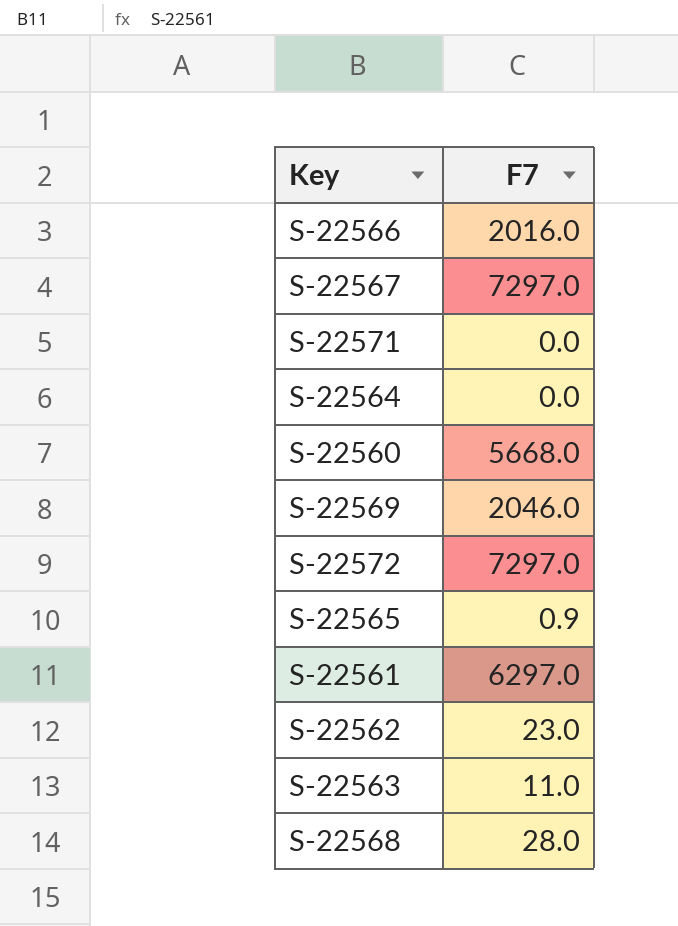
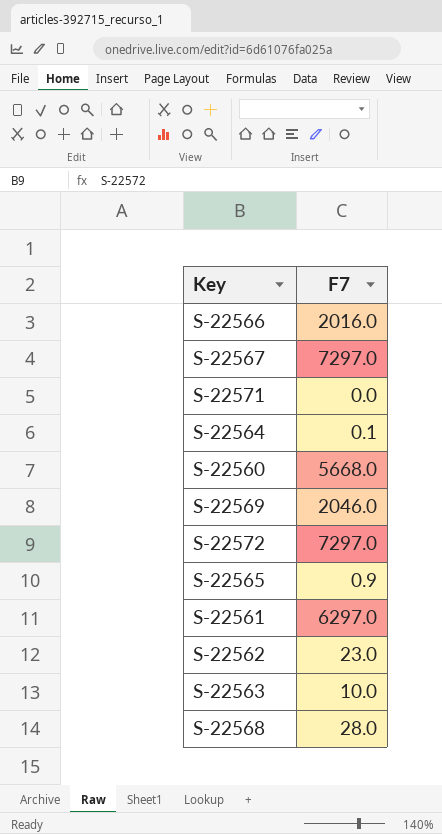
S-22564 | F7: 0.0 -> 0.1
S-22563 | F7: 11.0 -> 10.0

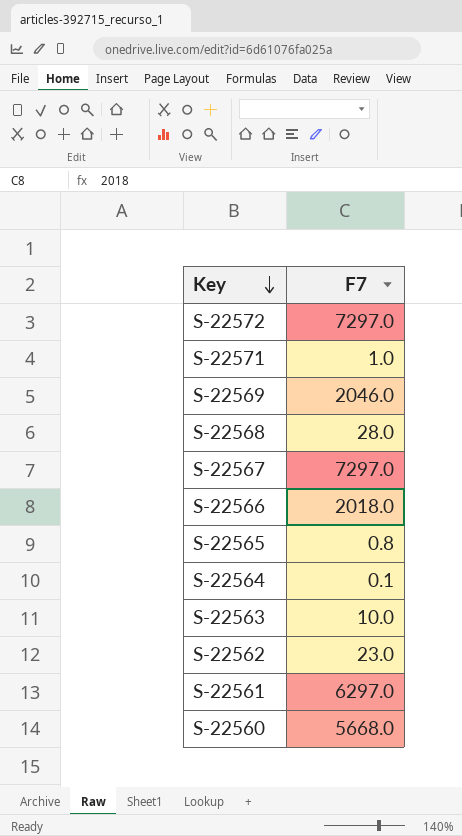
row order: none -> Key descending
S-22571 | F7: 0.0 -> 1.0
S-22566 | F7: 2016.0 -> 2018.0
S-22565 | F7: 0.9 -> 0.8

